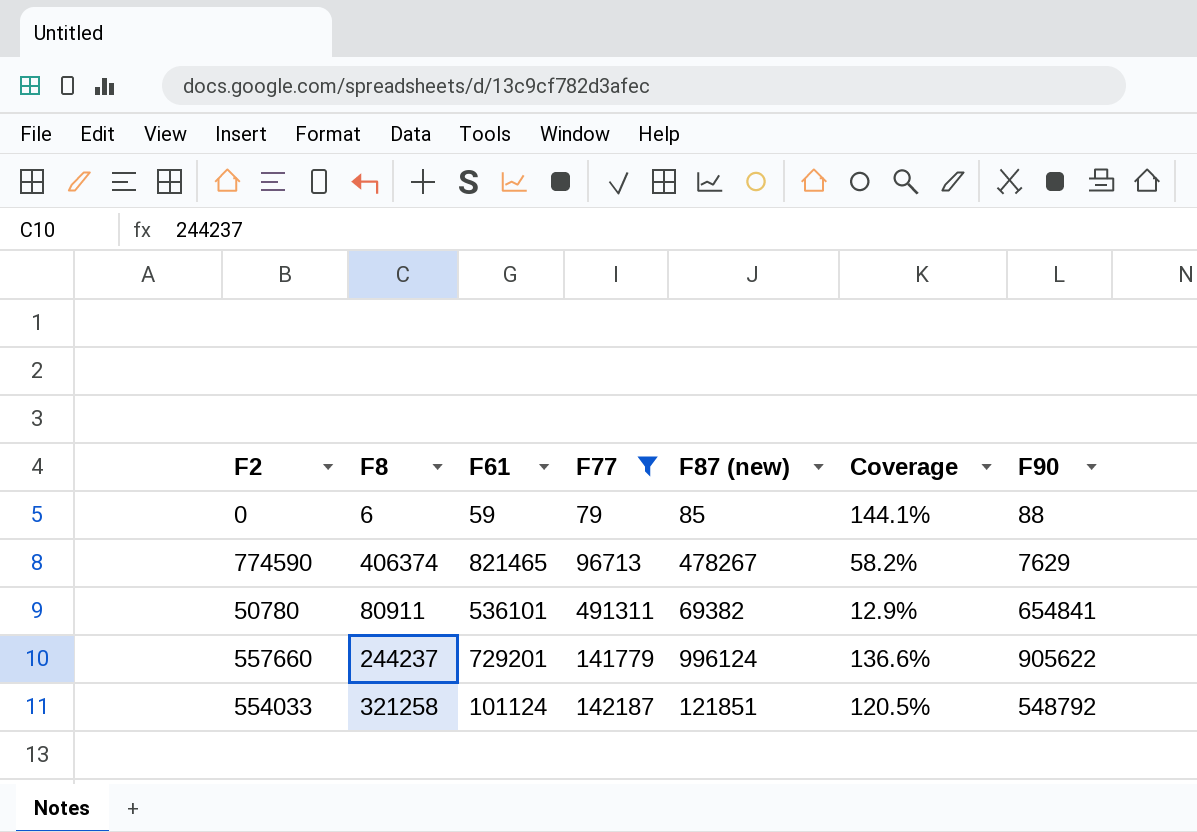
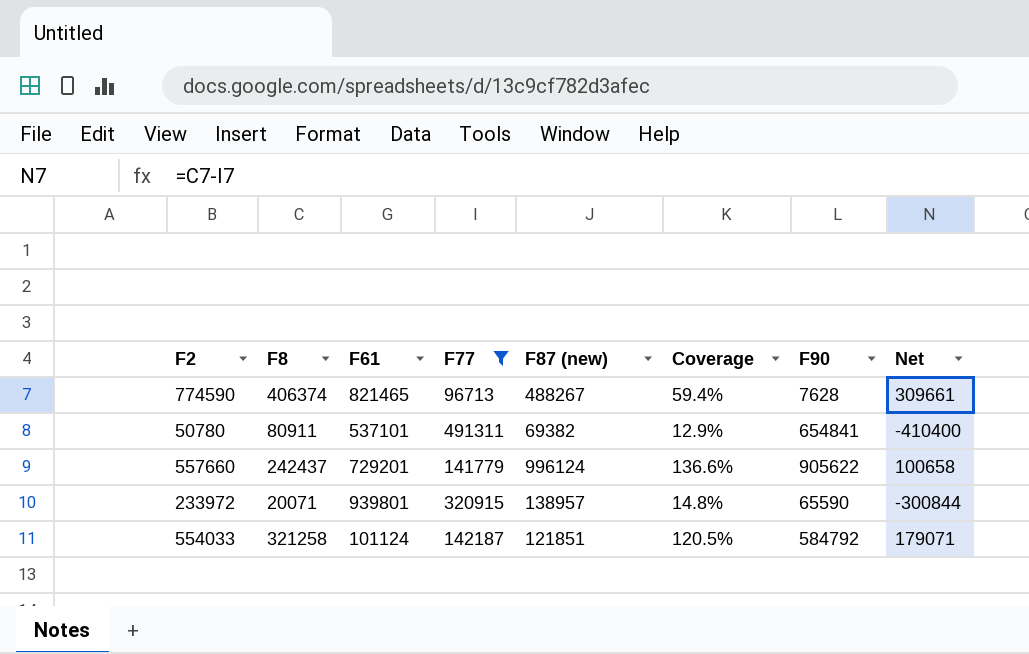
column Net | formula: none -> [F8] - [F77]
row 0: 6 | 59 | 79 | 85 | 144.1% | 88 -> none
774590 | F87 (new): 478267 -> 488267
774590 | Coverage: 58.2% -> 59.4%
774590 | F90: 7629 -> 7628
50780 | F61: 536101 -> 537101
557660 | F8: 244237 -> 242437
row 233972: none -> 20071 | 939801 | 320915 | 138957 | 14.8% | 65590 | -300844
554033 | F90: 548792 -> 584792

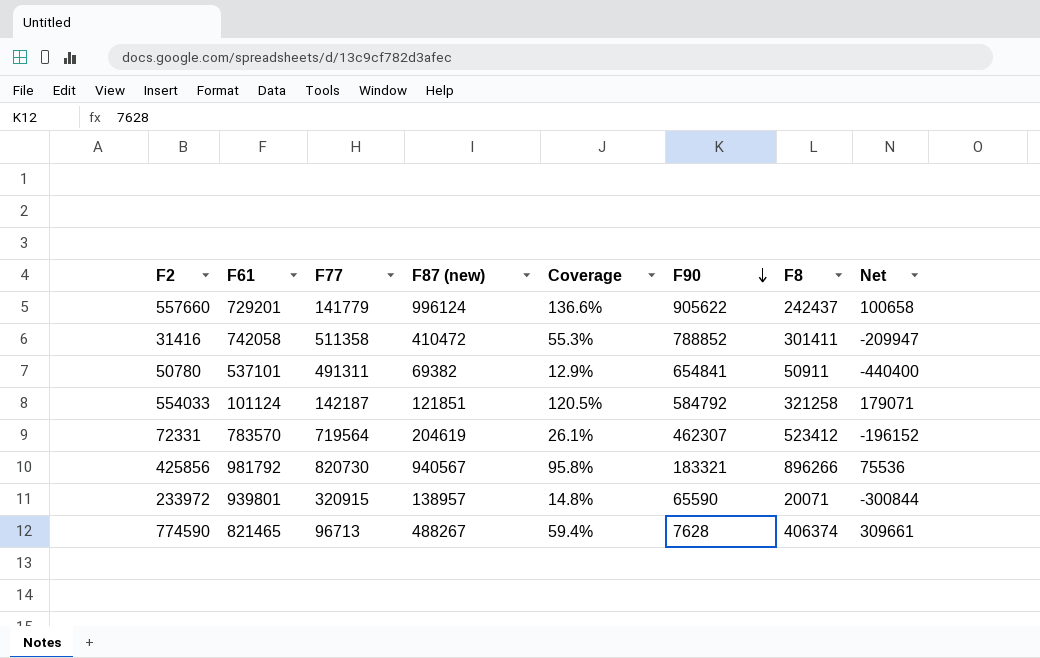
filter: F77 <= 491311 -> none
row order: none -> F90 descending
column F8 | position: 2 -> 7
50780 | F8: 80911 -> 50911
50780 | Net: -410400 -> -440400

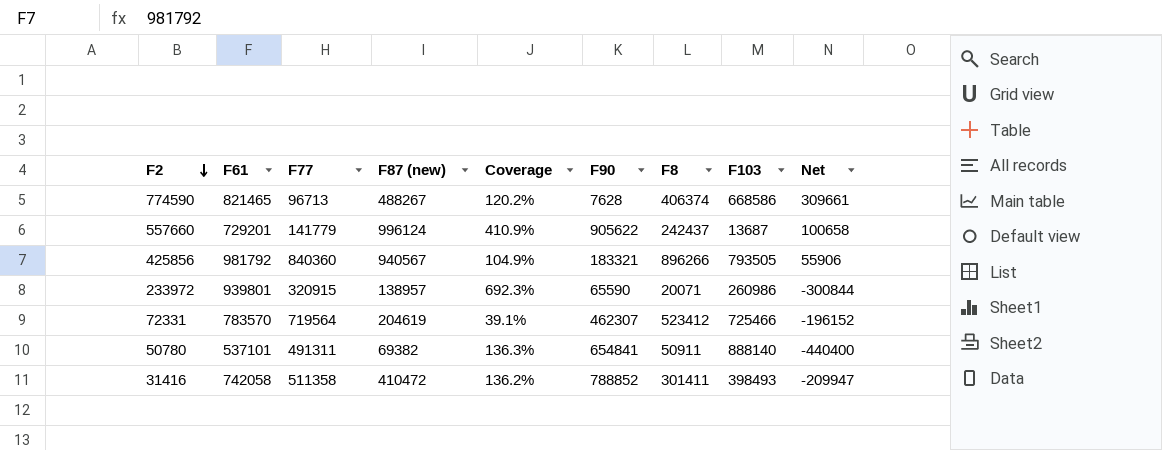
row order: F90 descending -> F2 descending
column Coverage | formula: [F87 (new)] / [F61] -> [F87 (new)] / [F8]
column F103 | position: none -> 8
row 554033: 101124 | 142187 | 121851 | 120.5% | 584792 | 321258 | 179071 -> none
425856 | F77: 820730 -> 840360
425856 | Net: 75536 -> 55906

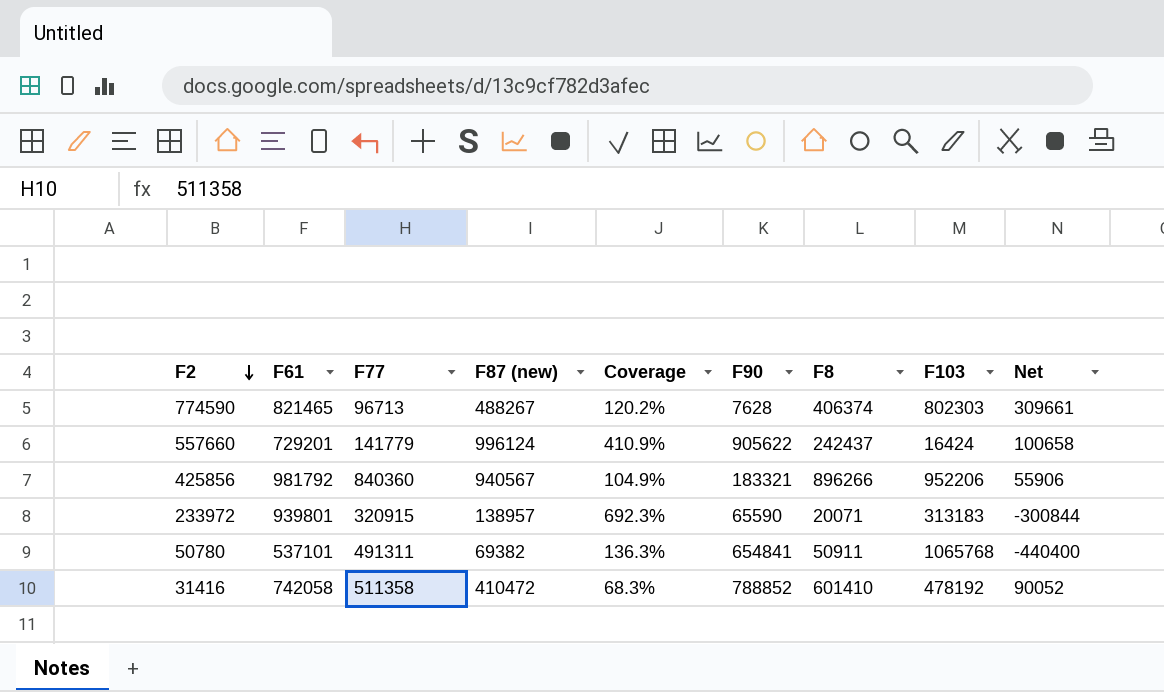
row 72331: 783570 | 719564 | 204619 | 39.1% | 462307 | 523412 | 725466 | -196152 -> none
774590 | F103: 668586 -> 802303
557660 | F103: 13687 -> 16424
425856 | F103: 793505 -> 952206
233972 | F103: 260986 -> 313183
50780 | F103: 888140 -> 1065768
31416 | Coverage: 136.2% -> 68.3%
31416 | F8: 301411 -> 601410
31416 | F103: 398493 -> 478192
31416 | Net: -209947 -> 90052

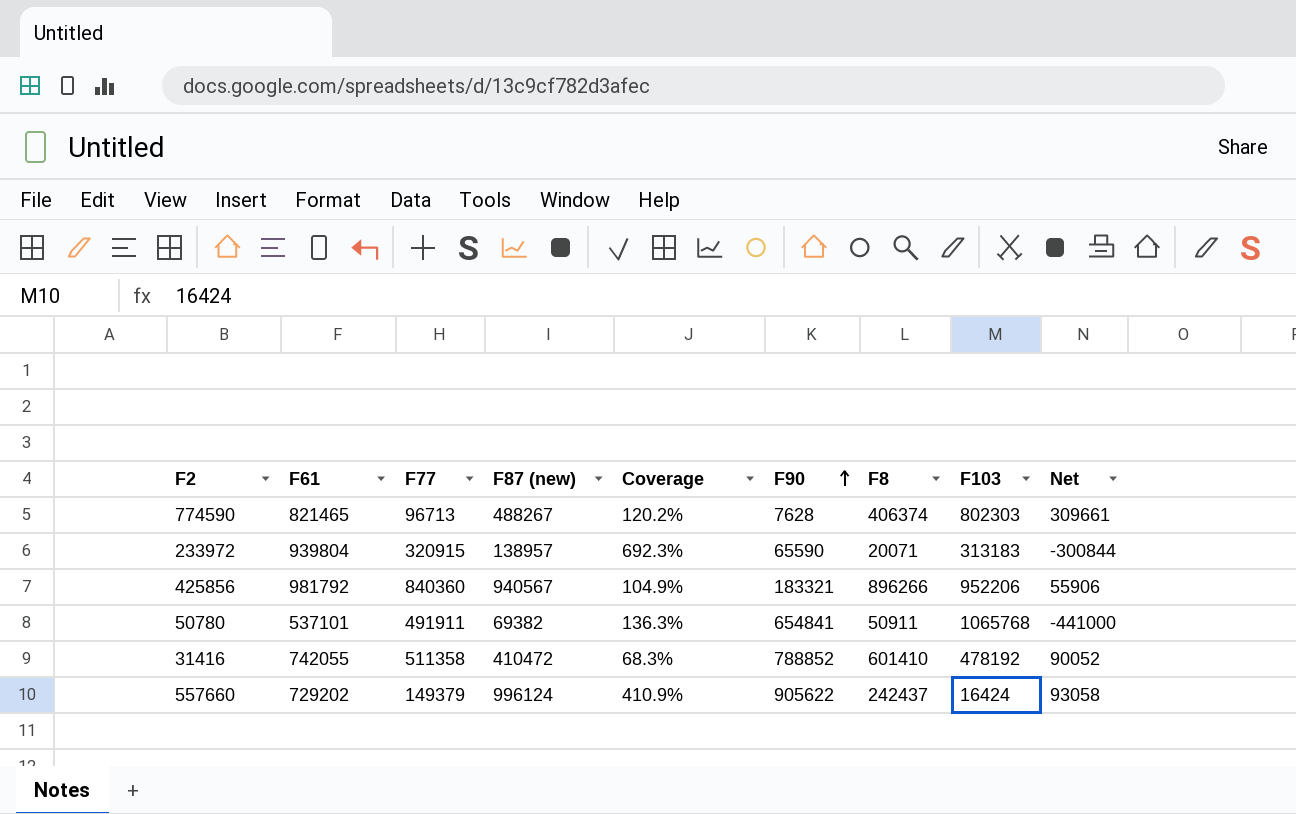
row order: F2 descending -> F90 ascending
233972 | F61: 939801 -> 939804
50780 | F77: 491311 -> 491911
50780 | Net: -440400 -> -441000
31416 | F61: 742058 -> 742055
557660 | F61: 729201 -> 729202
557660 | F77: 141779 -> 149379
557660 | Net: 100658 -> 93058

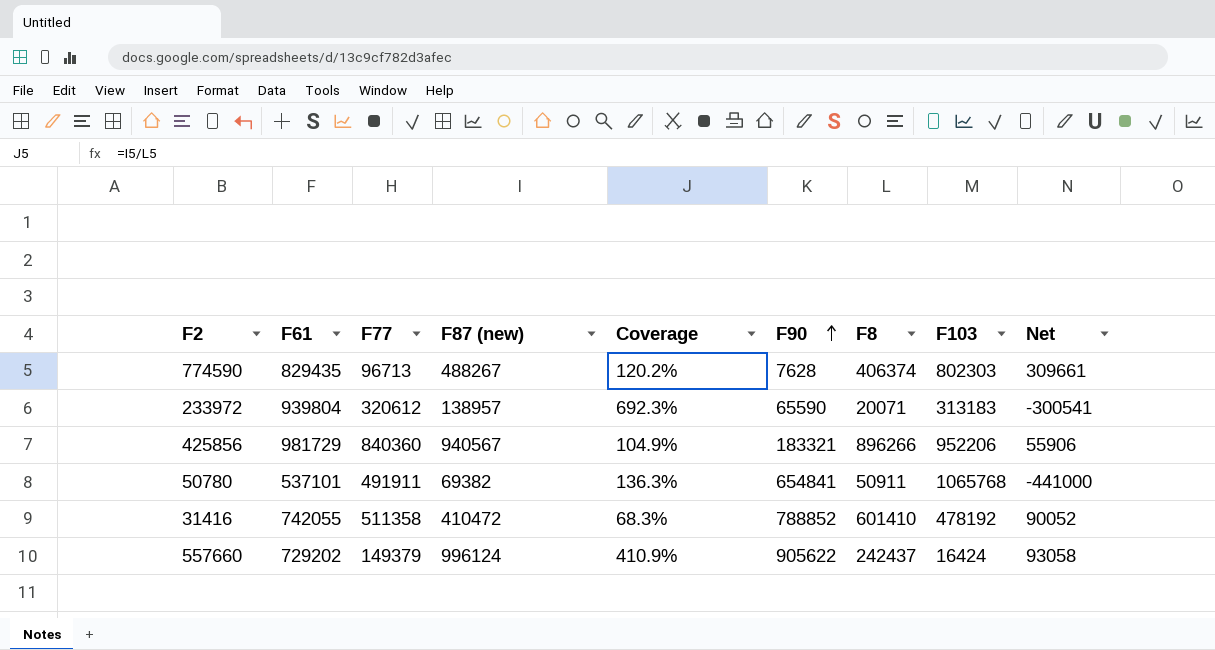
774590 | F61: 821465 -> 829435
233972 | F77: 320915 -> 320612
233972 | Net: -300844 -> -300541
425856 | F61: 981792 -> 981729

